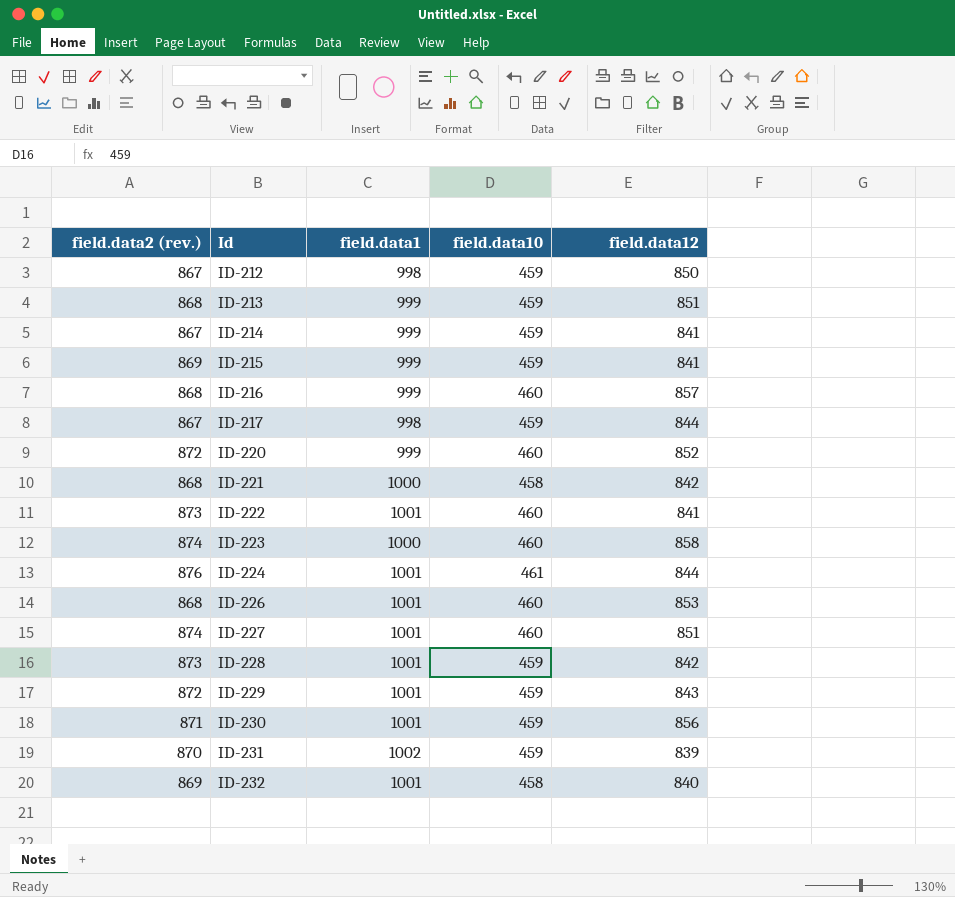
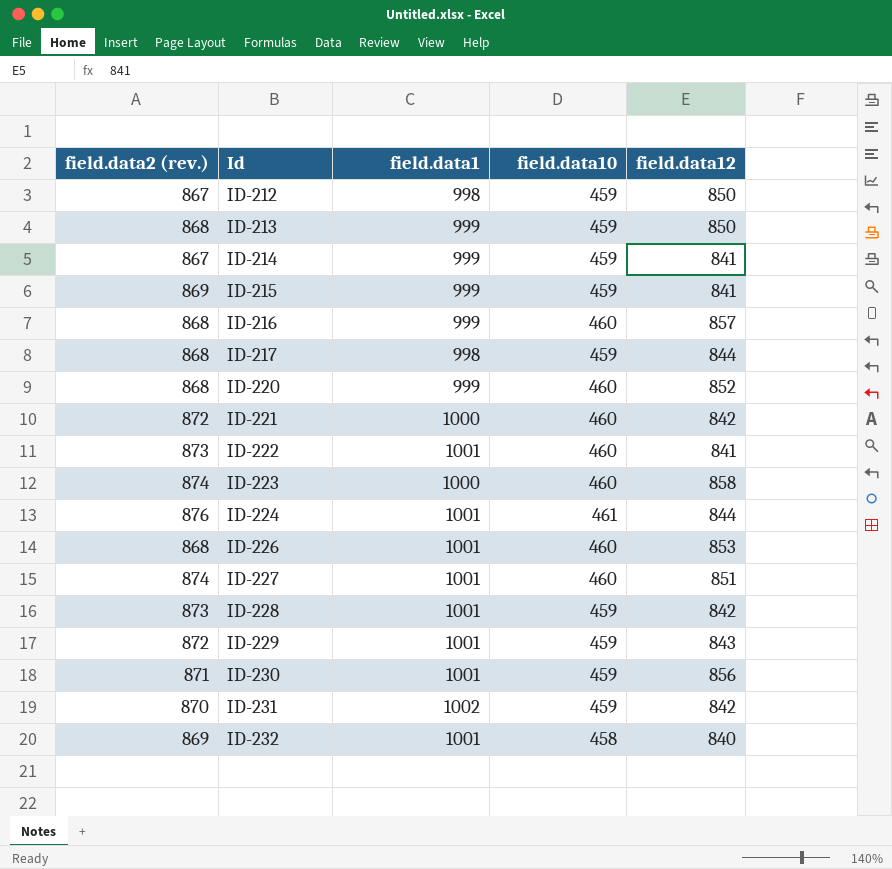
ID-213 | field.data12: 851 -> 850
ID-217 | field.data2 (rev.): 867 -> 868
ID-220 | field.data2 (rev.): 872 -> 868
ID-221 | field.data2 (rev.): 868 -> 872
ID-221 | field.data10: 458 -> 460
ID-231 | field.data12: 839 -> 842

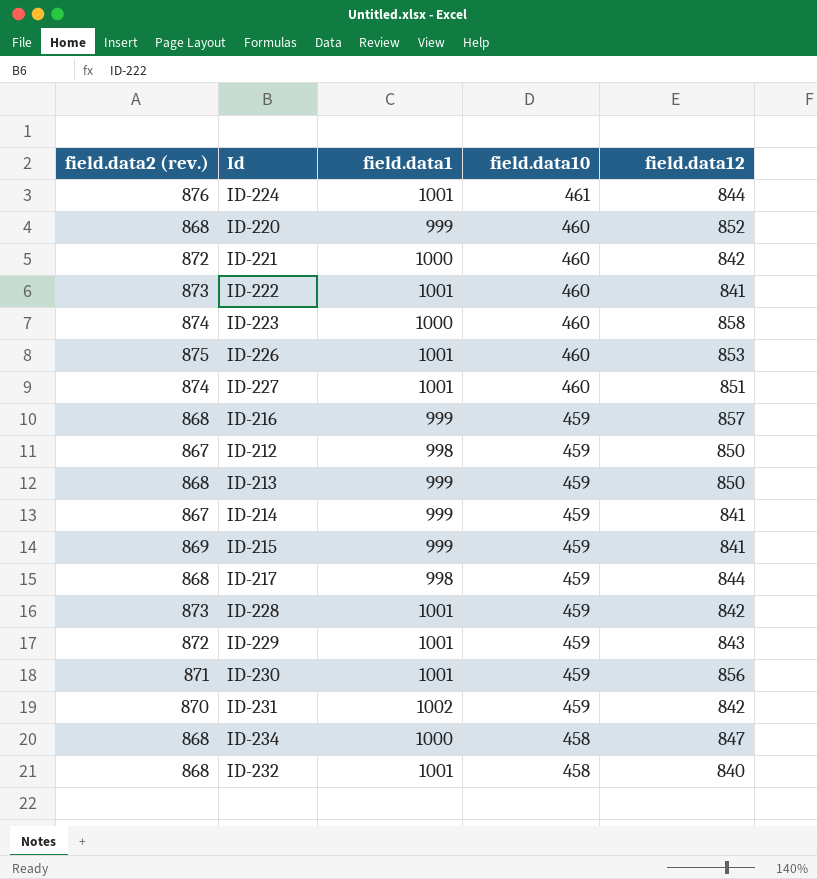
row order: Id ascending -> field.data10 descending
ID-226 | field.data2 (rev.): 868 -> 875
ID-216 | field.data10: 460 -> 459
row ID-234: none -> 868 | 1000 | 458 | 847
ID-232 | field.data2 (rev.): 869 -> 868

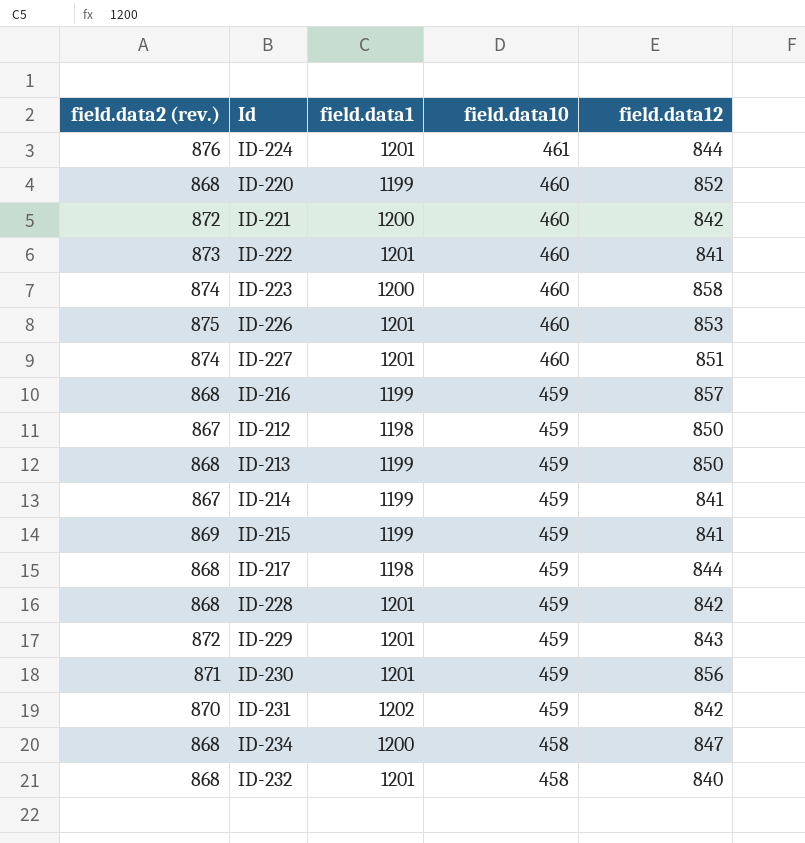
ID-224 | field.data1: 1001 -> 1201
ID-220 | field.data1: 999 -> 1199
ID-221 | field.data1: 1000 -> 1200
ID-222 | field.data1: 1001 -> 1201
ID-223 | field.data1: 1000 -> 1200
ID-226 | field.data1: 1001 -> 1201
ID-227 | field.data1: 1001 -> 1201
ID-216 | field.data1: 999 -> 1199
ID-212 | field.data1: 998 -> 1198
ID-213 | field.data1: 999 -> 1199
ID-214 | field.data1: 999 -> 1199
ID-215 | field.data1: 999 -> 1199
ID-217 | field.data1: 998 -> 1198
ID-228 | field.data2 (rev.): 873 -> 868
ID-228 | field.data1: 1001 -> 1201
ID-229 | field.data1: 1001 -> 1201
ID-230 | field.data1: 1001 -> 1201
ID-231 | field.data1: 1002 -> 1202
ID-234 | field.data1: 1000 -> 1200
ID-232 | field.data1: 1001 -> 1201

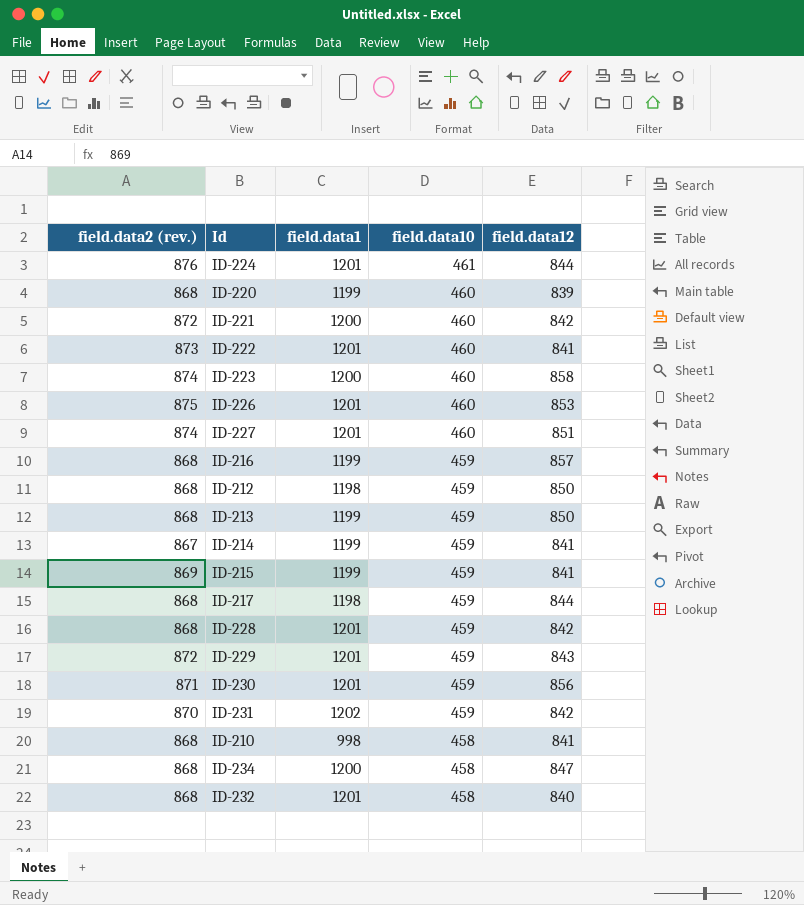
ID-220 | field.data12: 852 -> 839
ID-212 | field.data2 (rev.): 867 -> 868
row ID-210: none -> 868 | 998 | 458 | 841

